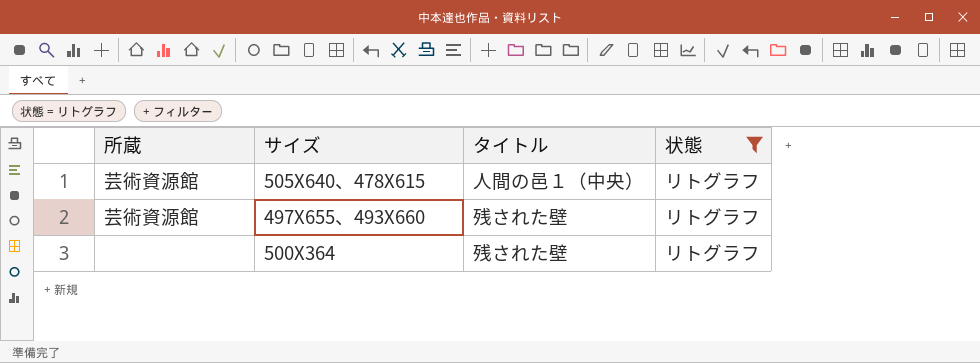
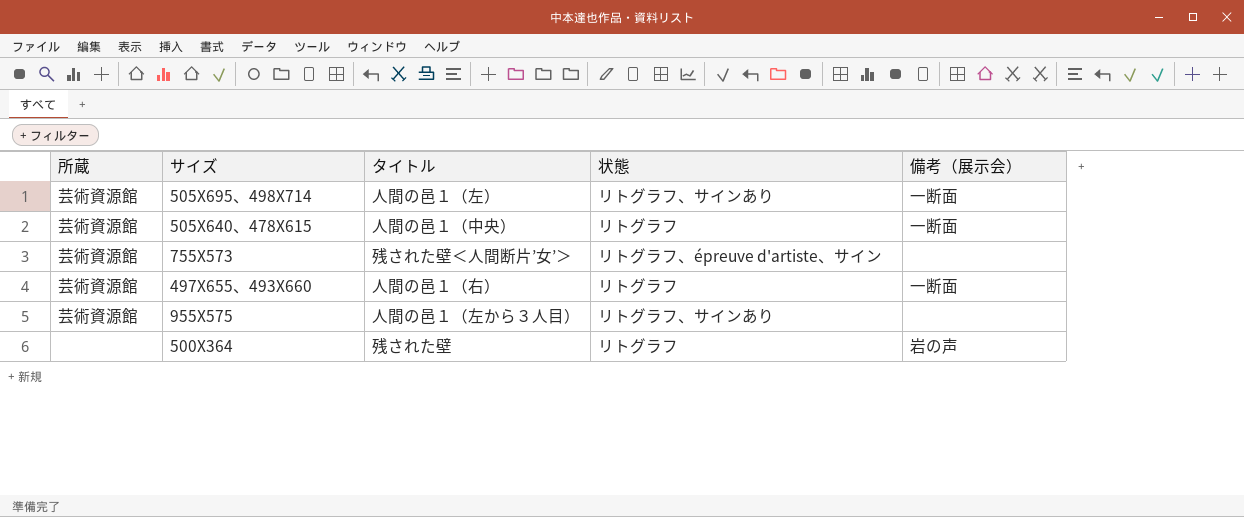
filter: 状態 = リトグラフ -> none
column 備考（展示会） | position: none -> 5
497X655、493X660 | タイトル: 残された壁 -> 人間の邑１（右）

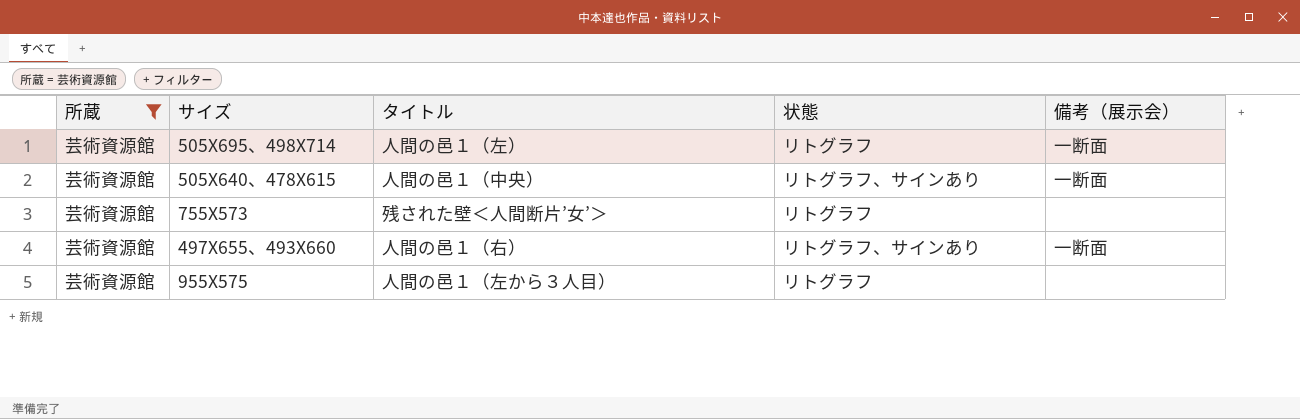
filter: none -> 所蔵 = 芸術資源館
505X695、498X714 | 状態: リトグラフ、サインあり -> リトグラフ
505X640、478X615 | 状態: リトグラフ -> リトグラフ、サインあり
755X573 | 状態: リトグラフ、épreuve d'artiste、サイン -> リトグラフ
497X655、493X660 | 状態: リトグラフ -> リトグラフ、サインあり
955X575 | 状態: リトグラフ、サインあり -> リトグラフ

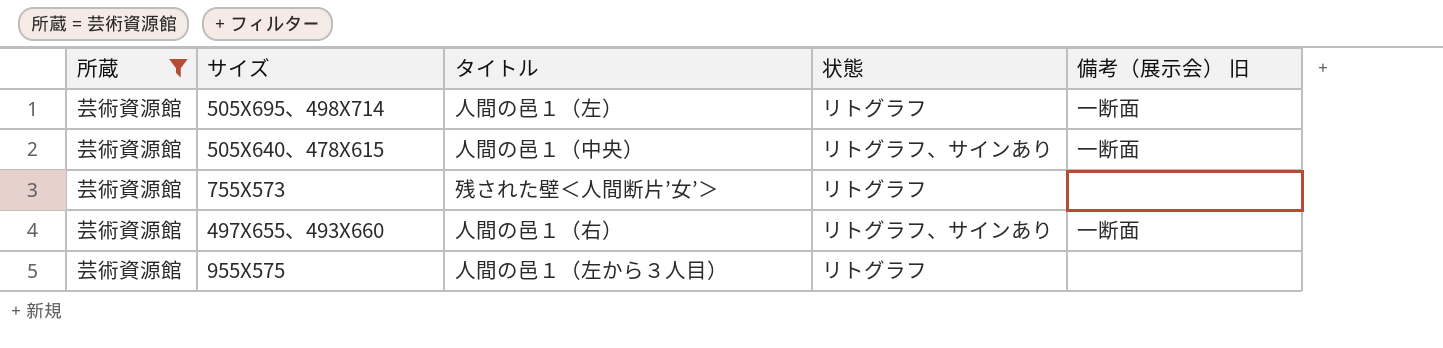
column name: 備考（展示会） -> 備考（展示会） 旧

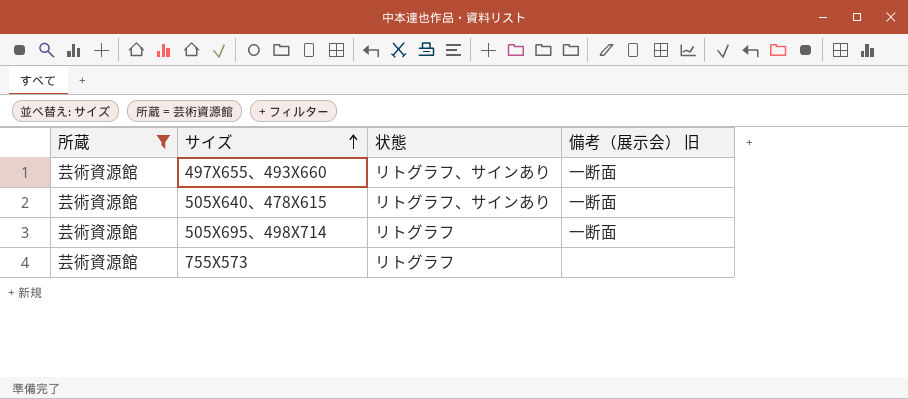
row order: none -> サイズ ascending
column タイトル | position: 3 -> none
row 955X575: 芸術資源館 | 人間の邑１（左から３人目） | リトグラフ | none -> none

